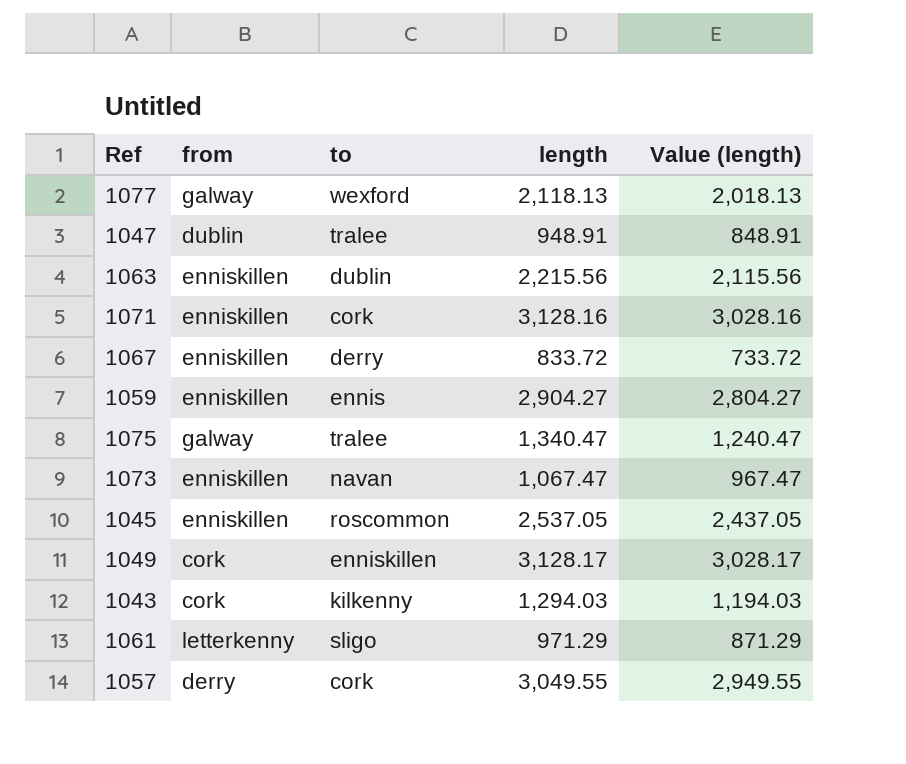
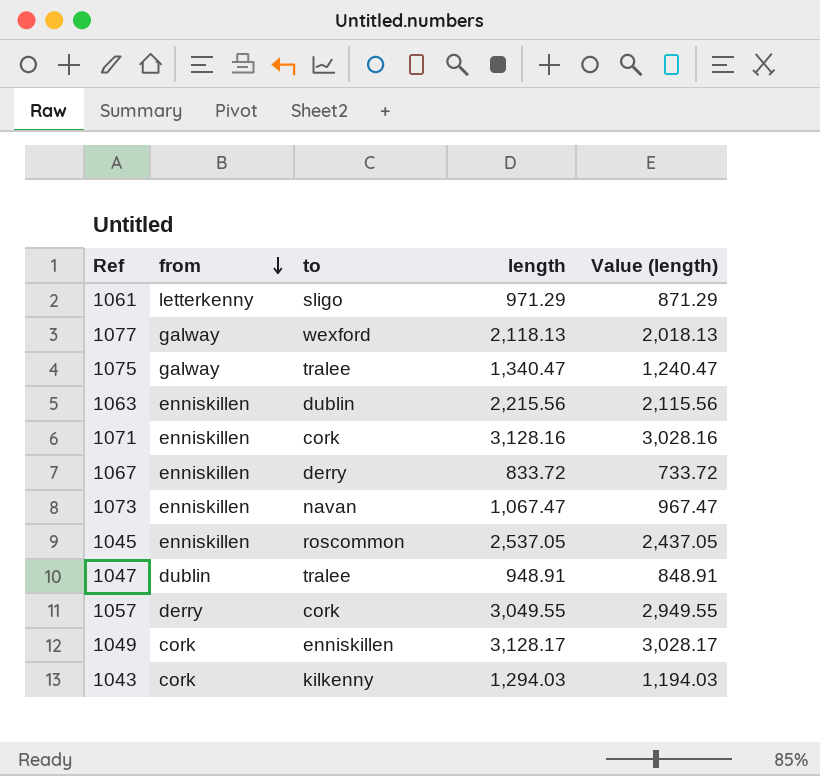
row order: none -> from descending
row 1059: enniskillen | ennis | 2,904.27 | 2,804.27 -> none

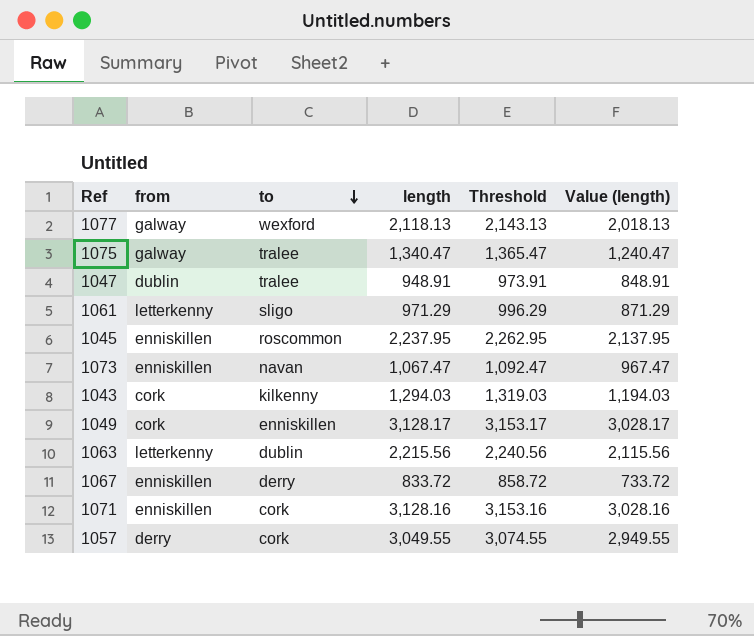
row order: from descending -> to descending
column Threshold | formula: none -> [length] + 25
1045 | length: 2,537.05 -> 2,237.95
1045 | Value (length): 2,437.05 -> 2,137.95
1063 | from: enniskillen -> letterkenny

